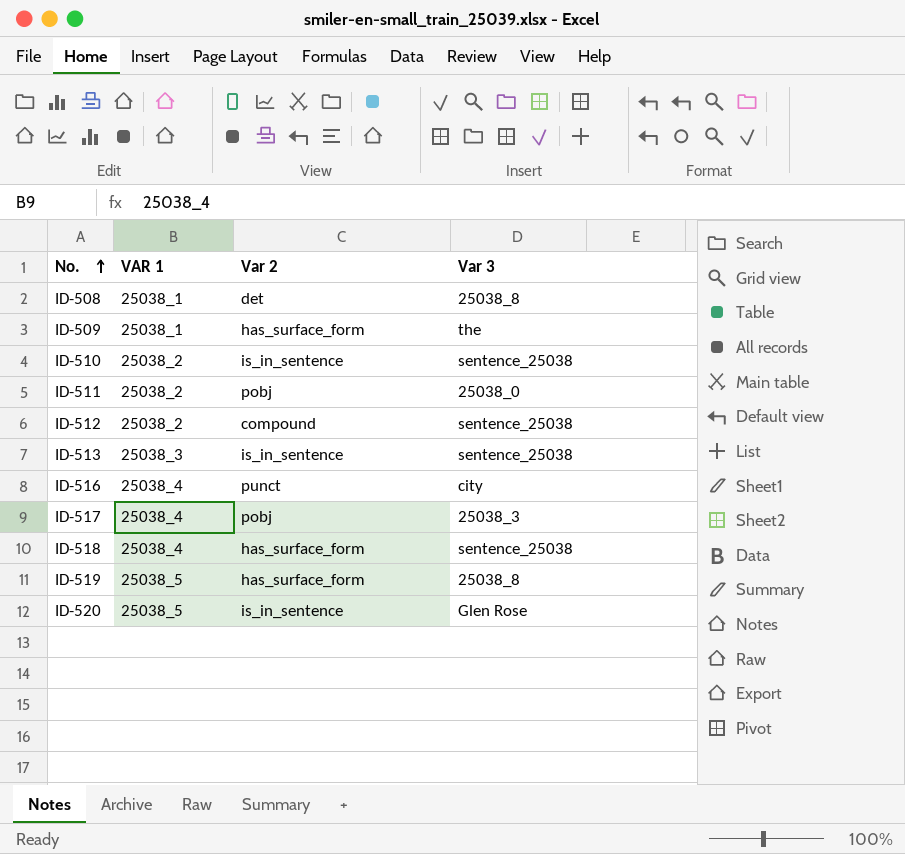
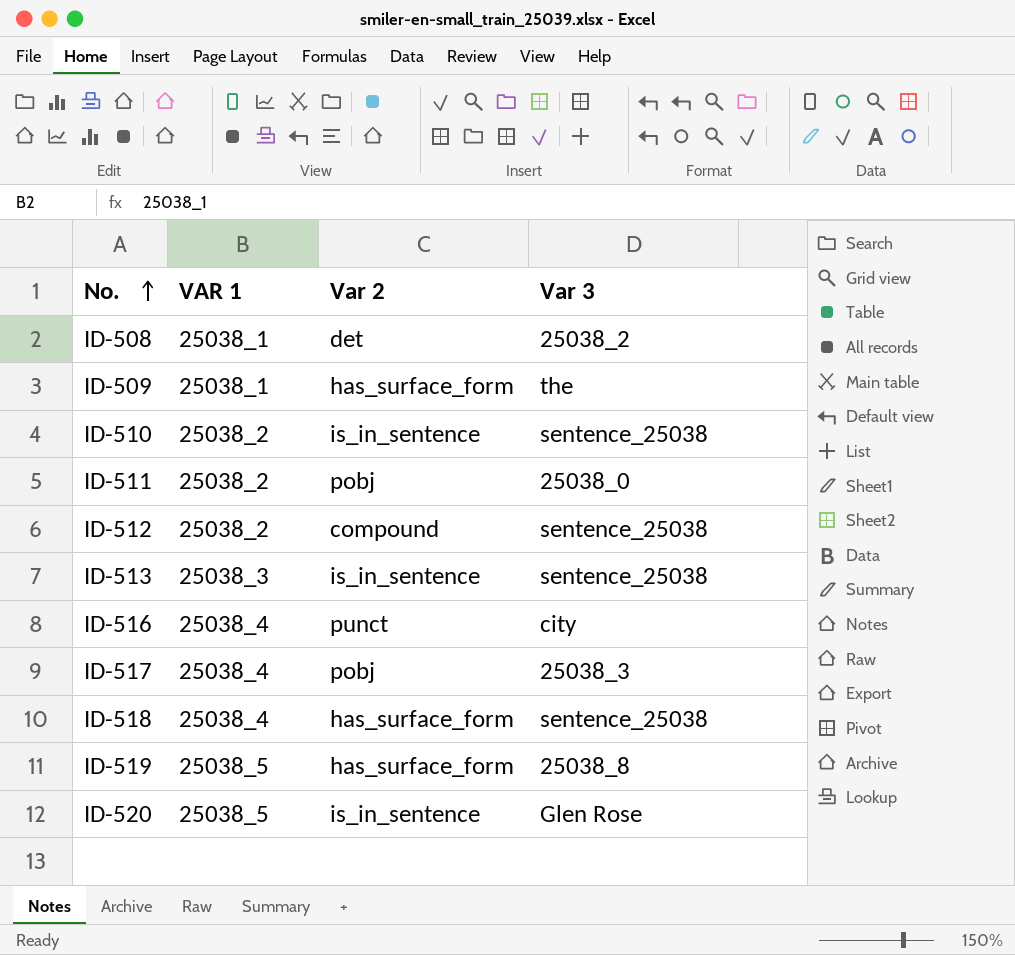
ID-508 | Var 3: 25038_8 -> 25038_2

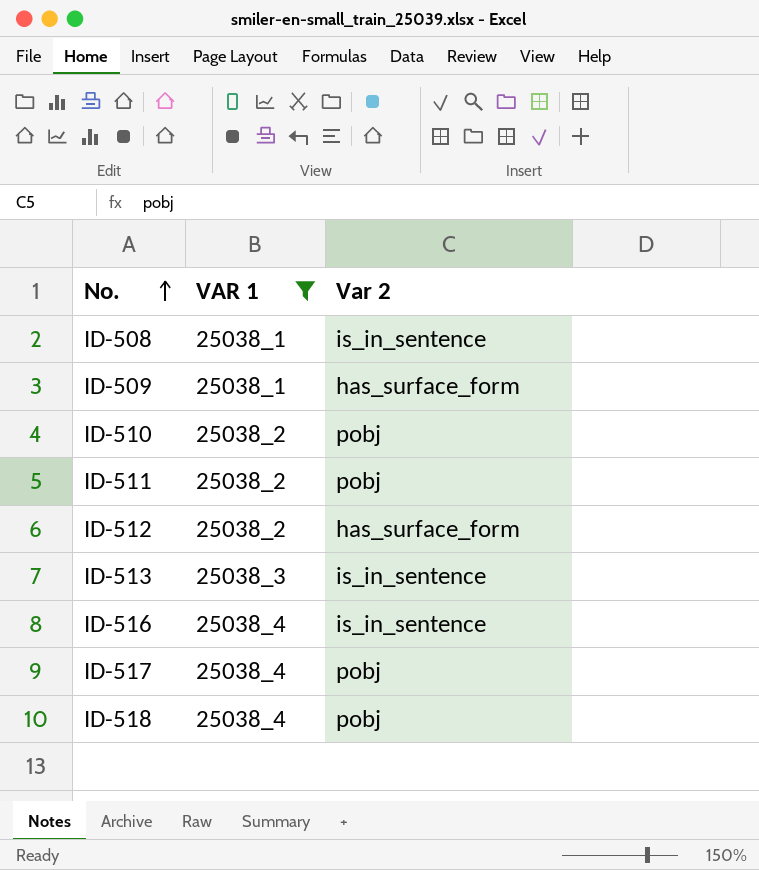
filter: none -> VAR 1 != 25038_5
column Var 3 | position: 4 -> none
ID-508 | Var 2: det -> is_in_sentence
ID-510 | Var 2: is_in_sentence -> pobj
ID-512 | Var 2: compound -> has_surface_form
ID-516 | Var 2: punct -> is_in_sentence
ID-518 | Var 2: has_surface_form -> pobj

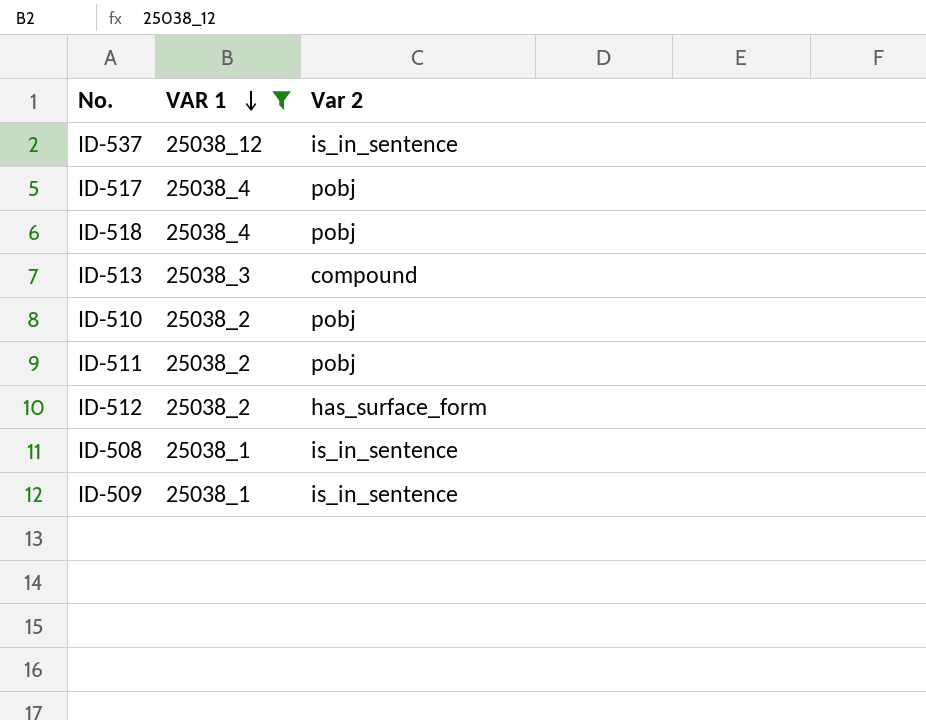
row order: No. ascending -> VAR 1 descending
row ID-516: 25038_4 | is_in_sentence -> none
row ID-537: none -> 25038_12 | is_in_sentence
ID-513 | Var 2: is_in_sentence -> compound
ID-509 | Var 2: has_surface_form -> is_in_sentence

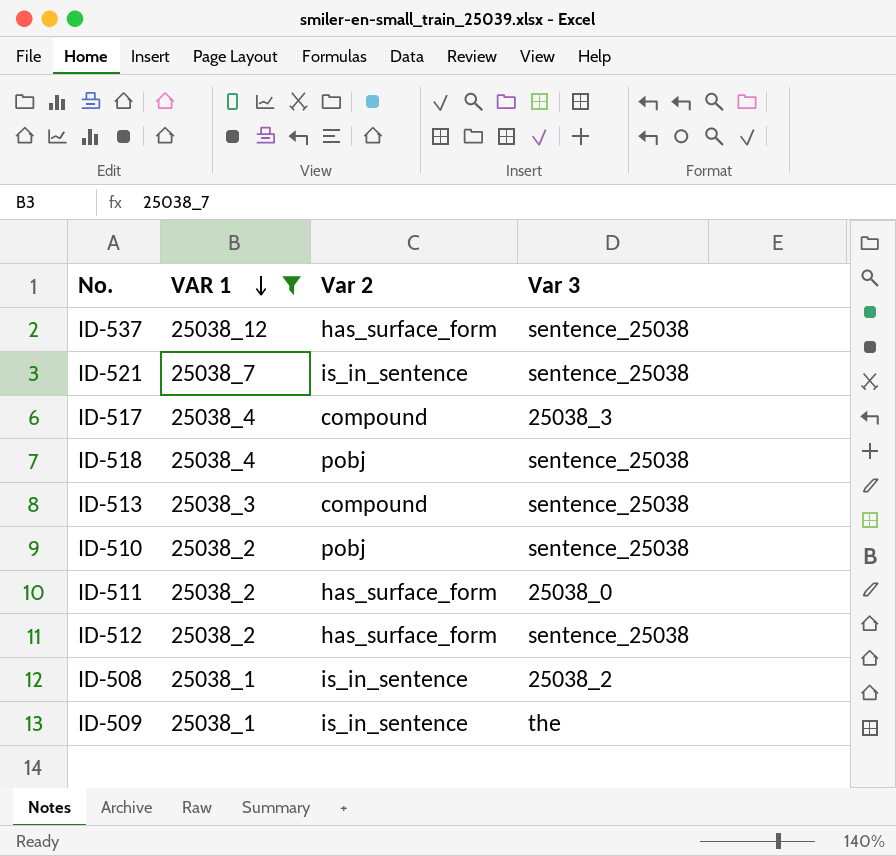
column Var 3 | position: none -> 4
ID-537 | Var 2: is_in_sentence -> has_surface_form
row ID-521: none -> 25038_7 | is_in_sentence | sentence_25038
ID-517 | Var 2: pobj -> compound
ID-511 | Var 2: pobj -> has_surface_form

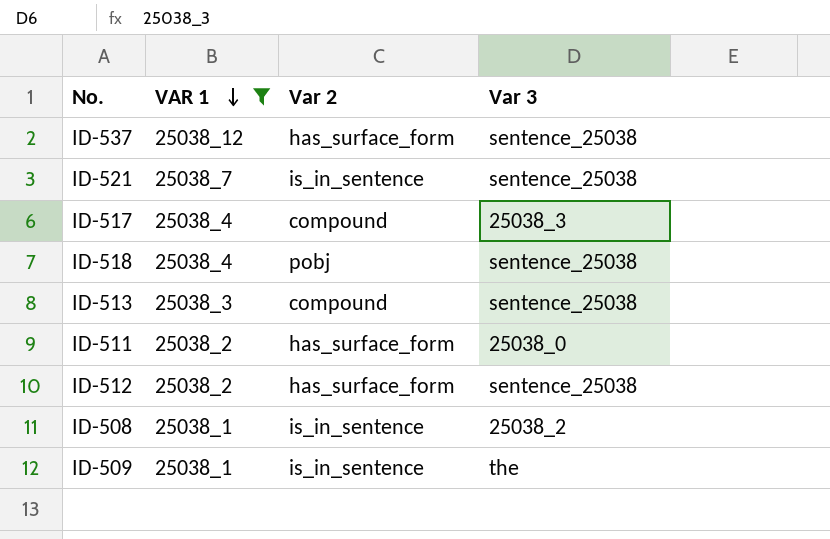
row ID-510: 25038_2 | pobj | sentence_25038 -> none

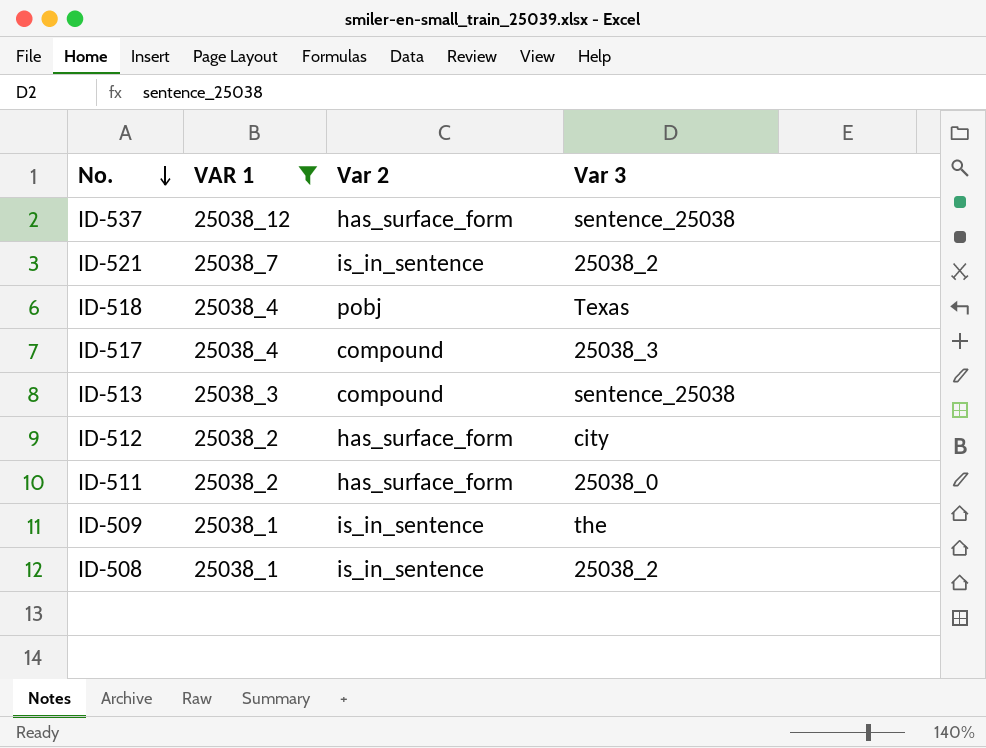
row order: VAR 1 descending -> No. descending
ID-521 | Var 3: sentence_25038 -> 25038_2
ID-518 | Var 3: sentence_25038 -> Texas
ID-512 | Var 3: sentence_25038 -> city

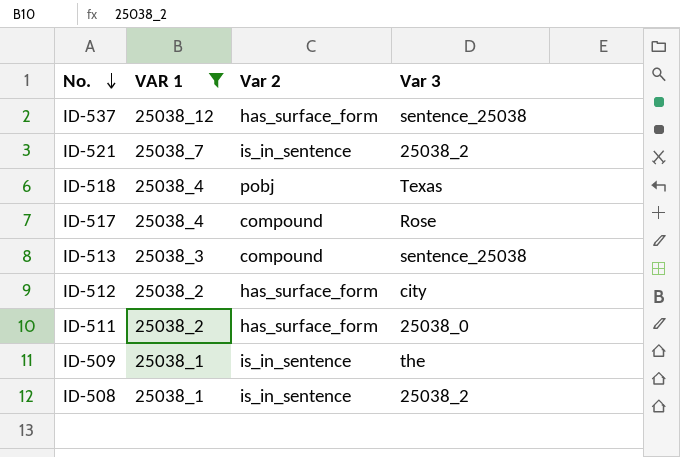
ID-517 | Var 3: 25038_3 -> Rose

